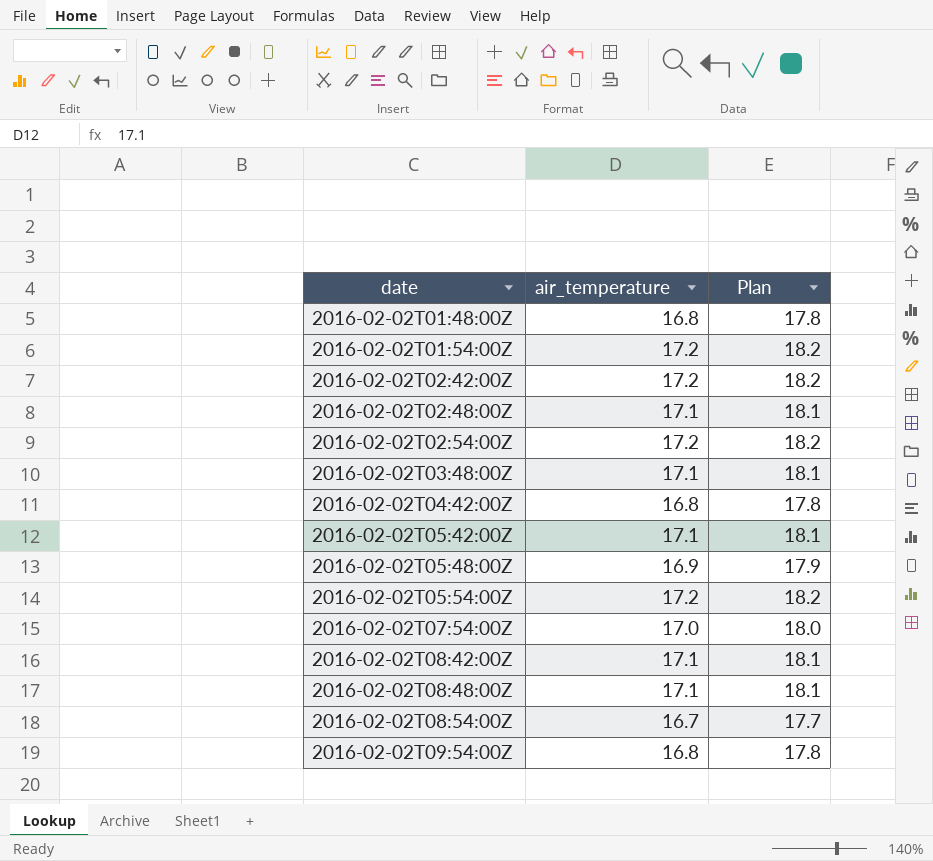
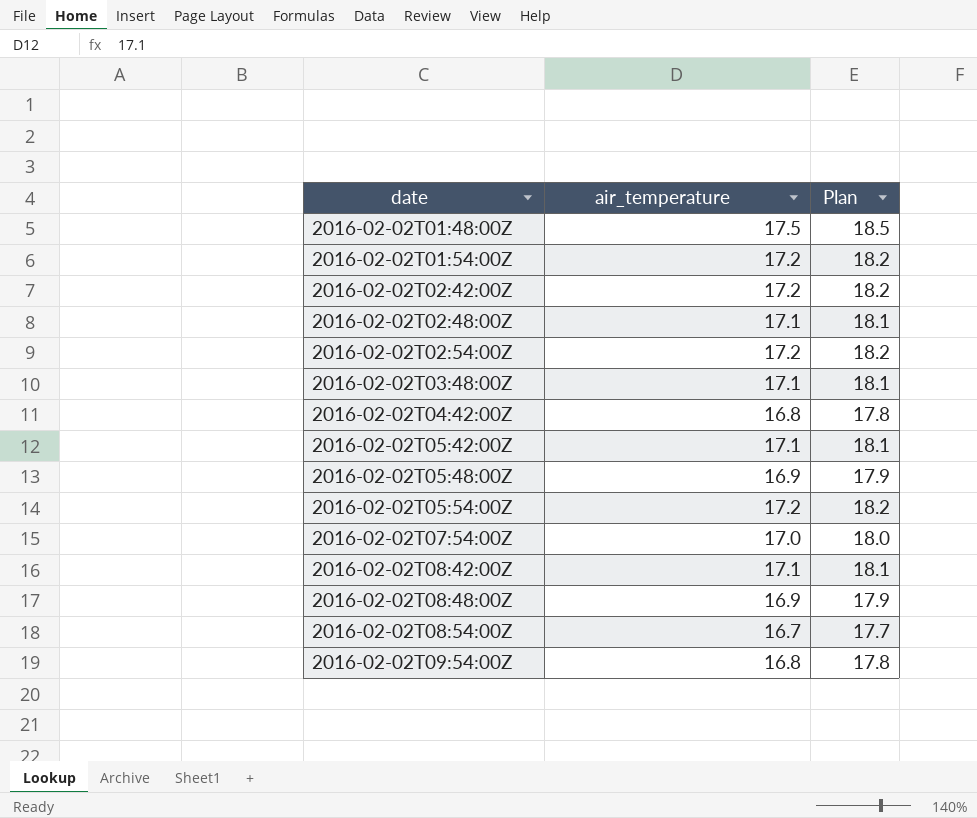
2016-02-02T01:48:00Z | air_temperature: 16.8 -> 17.5
2016-02-02T01:48:00Z | Plan: 17.8 -> 18.5
2016-02-02T08:48:00Z | air_temperature: 17.1 -> 16.9
2016-02-02T08:48:00Z | Plan: 18.1 -> 17.9

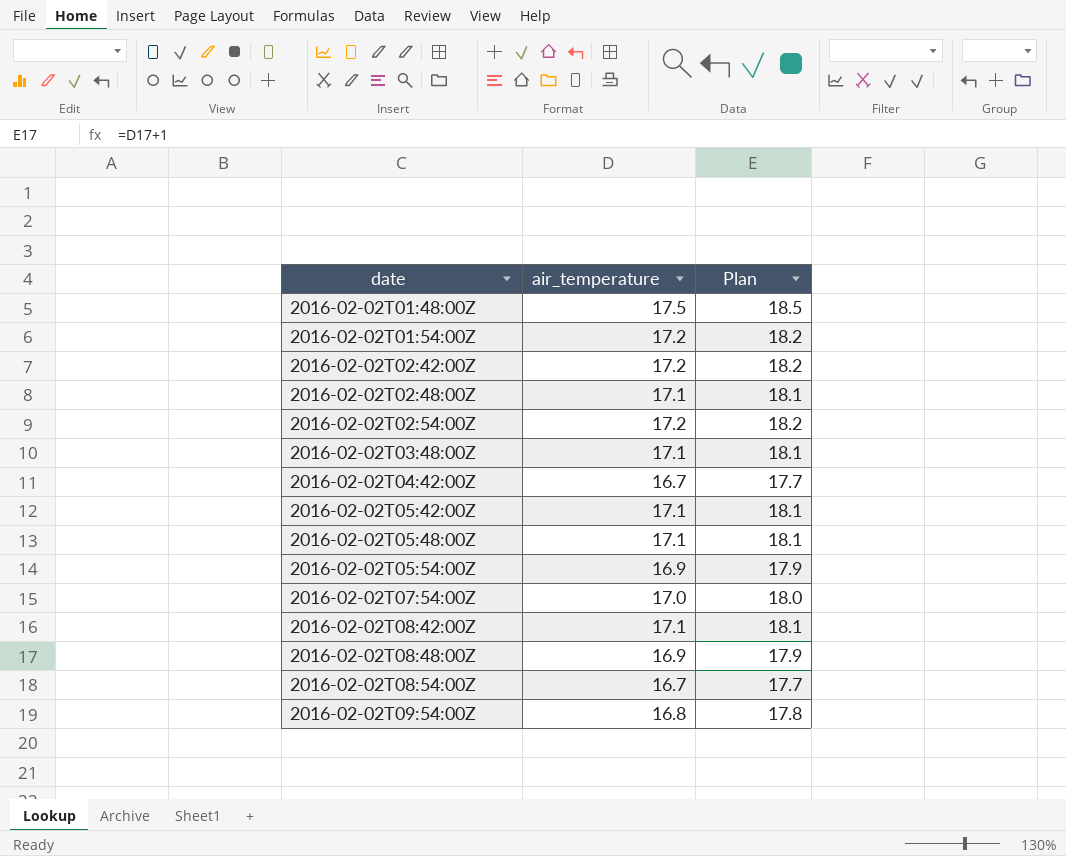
2016-02-02T04:42:00Z | air_temperature: 16.8 -> 16.7
2016-02-02T04:42:00Z | Plan: 17.8 -> 17.7
2016-02-02T05:48:00Z | air_temperature: 16.9 -> 17.1
2016-02-02T05:48:00Z | Plan: 17.9 -> 18.1
2016-02-02T05:54:00Z | air_temperature: 17.2 -> 16.9
2016-02-02T05:54:00Z | Plan: 18.2 -> 17.9

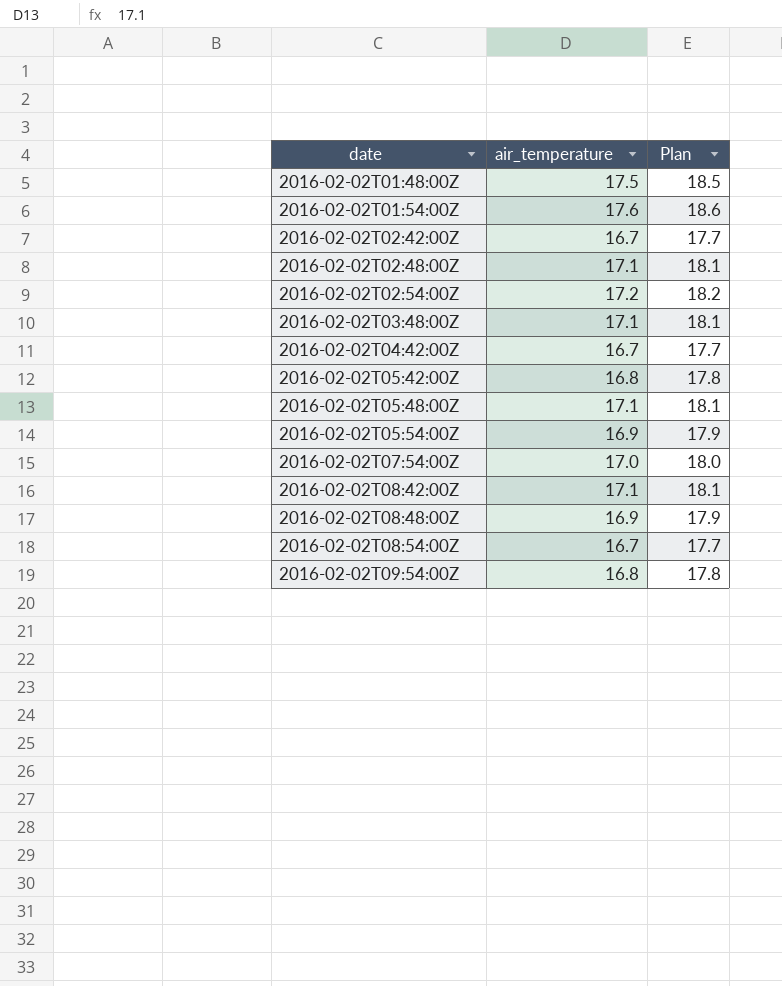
2016-02-02T01:54:00Z | air_temperature: 17.2 -> 17.6
2016-02-02T01:54:00Z | Plan: 18.2 -> 18.6
2016-02-02T02:42:00Z | air_temperature: 17.2 -> 16.7
2016-02-02T02:42:00Z | Plan: 18.2 -> 17.7
2016-02-02T05:42:00Z | air_temperature: 17.1 -> 16.8
2016-02-02T05:42:00Z | Plan: 18.1 -> 17.8

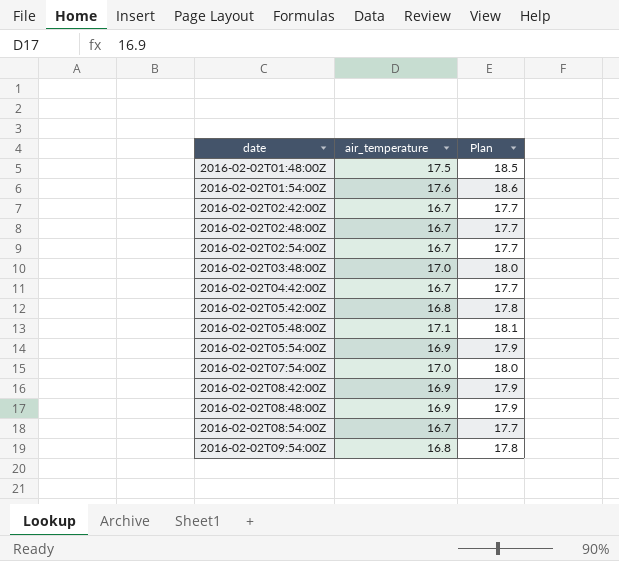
2016-02-02T02:48:00Z | air_temperature: 17.1 -> 16.7
2016-02-02T02:48:00Z | Plan: 18.1 -> 17.7
2016-02-02T02:54:00Z | air_temperature: 17.2 -> 16.7
2016-02-02T02:54:00Z | Plan: 18.2 -> 17.7
2016-02-02T03:48:00Z | air_temperature: 17.1 -> 17.0
2016-02-02T03:48:00Z | Plan: 18.1 -> 18.0
2016-02-02T08:42:00Z | air_temperature: 17.1 -> 16.9
2016-02-02T08:42:00Z | Plan: 18.1 -> 17.9

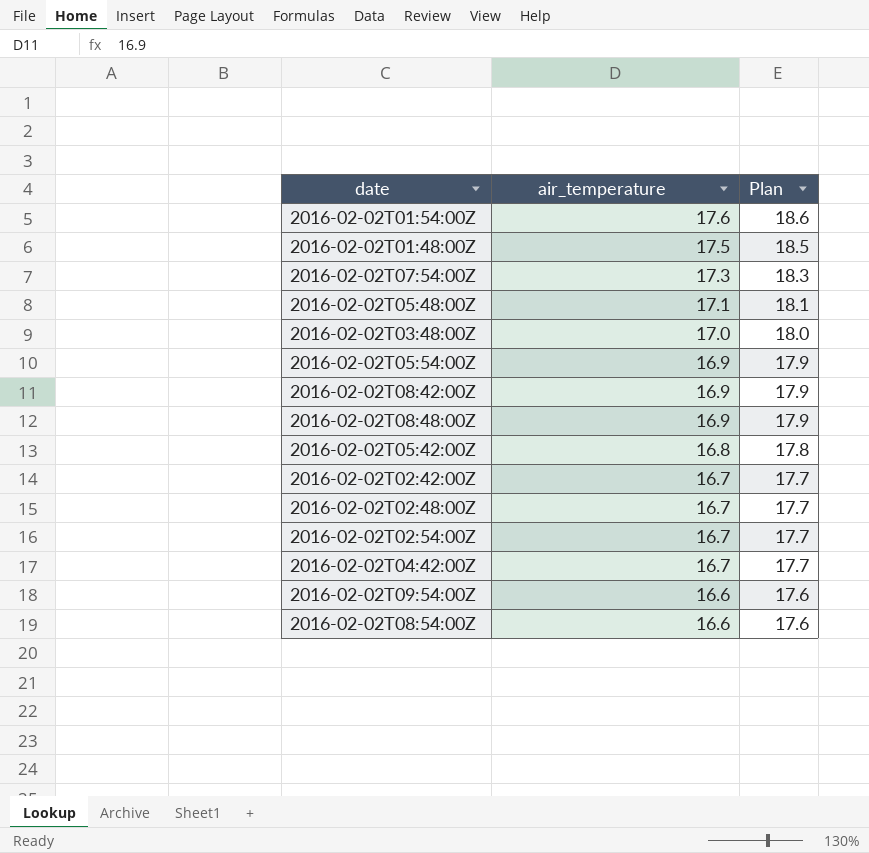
row order: date ascending -> air_temperature descending
2016-02-02T07:54:00Z | air_temperature: 17.0 -> 17.3
2016-02-02T07:54:00Z | Plan: 18.0 -> 18.3
2016-02-02T09:54:00Z | air_temperature: 16.8 -> 16.6
2016-02-02T09:54:00Z | Plan: 17.8 -> 17.6
2016-02-02T08:54:00Z | air_temperature: 16.7 -> 16.6
2016-02-02T08:54:00Z | Plan: 17.7 -> 17.6

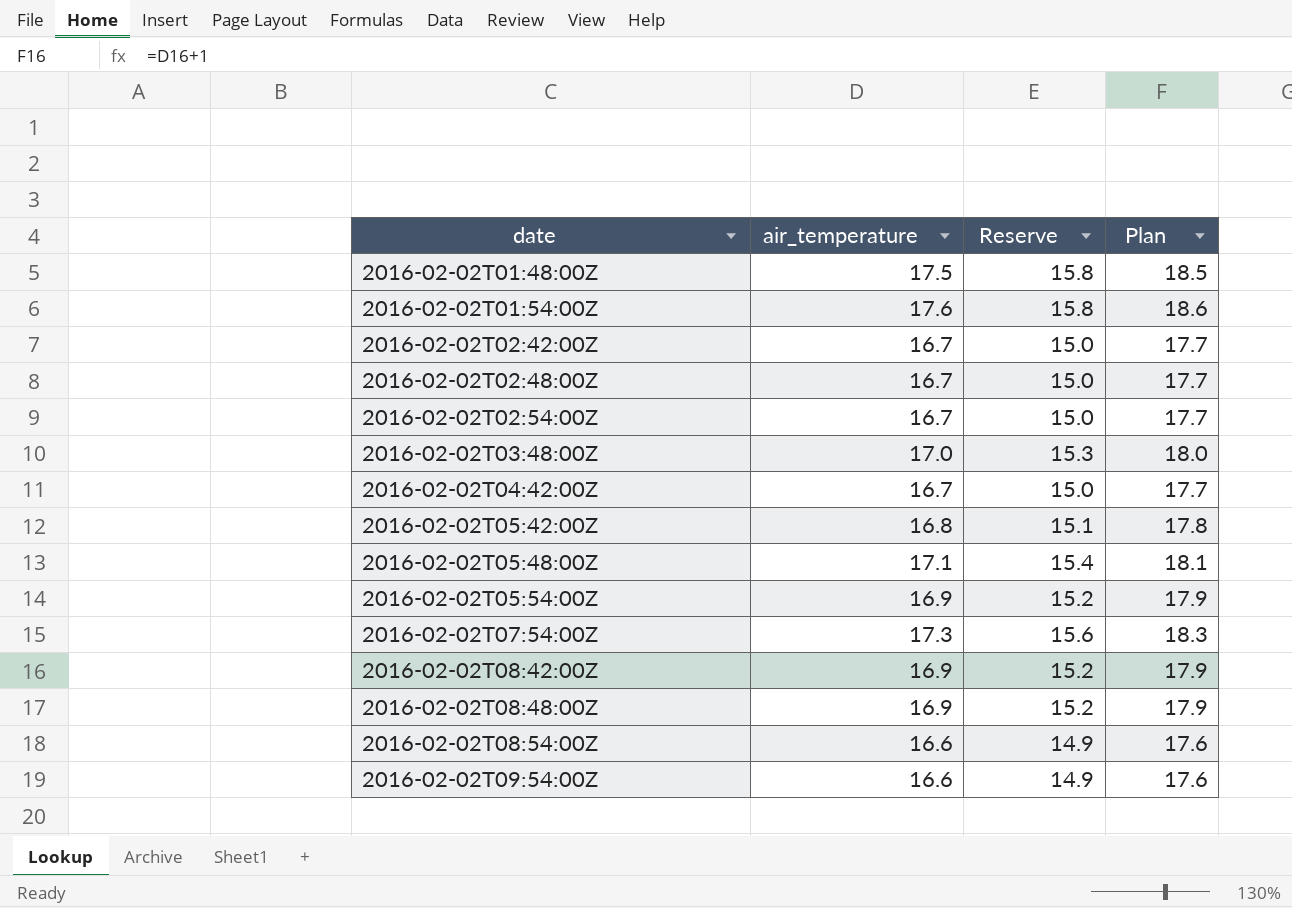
row order: air_temperature descending -> date ascending
column Reserve | formula: none -> [air_temperature] * 0.9

